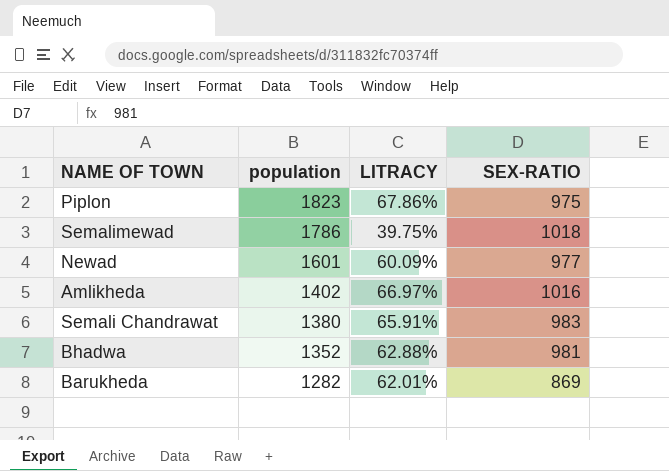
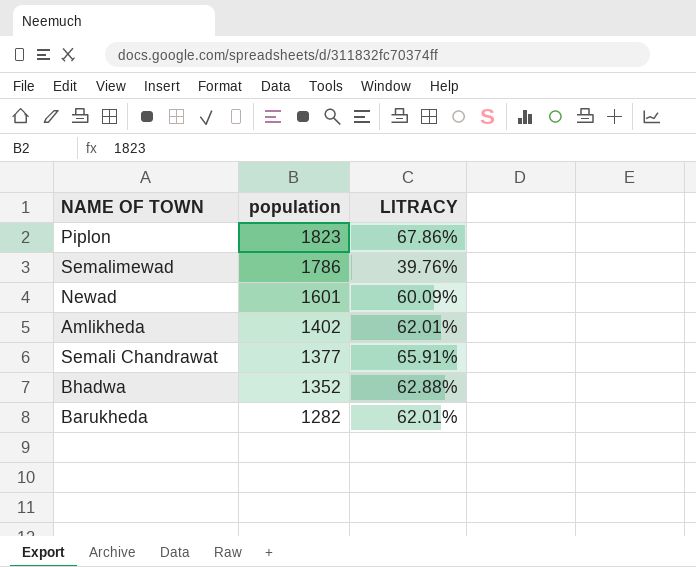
column SEX-RATIO | position: 4 -> none
Semalimewad | LITRACY: 39.75% -> 39.76%
Amlikheda | LITRACY: 66.97% -> 62.01%
Semali Chandrawat | population: 1380 -> 1377

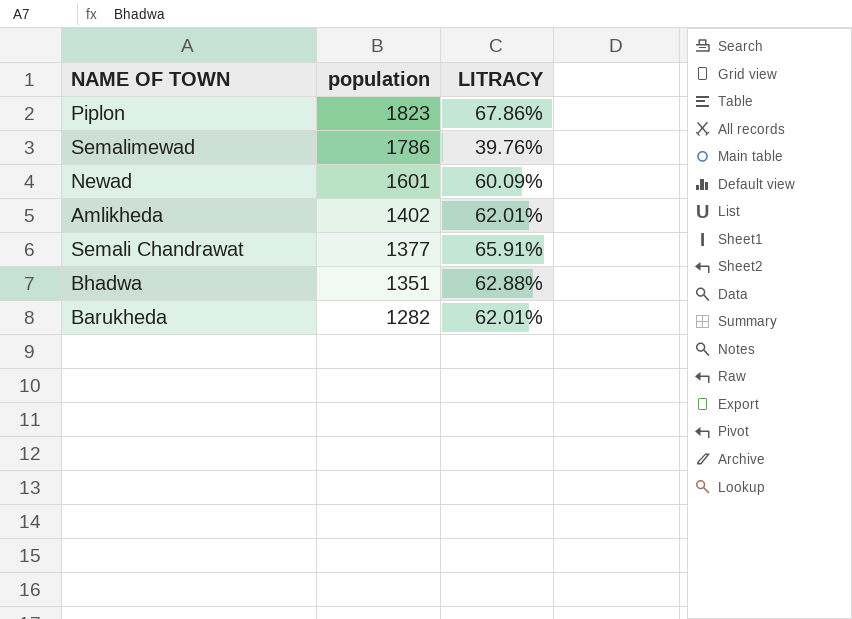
Bhadwa | population: 1352 -> 1351

